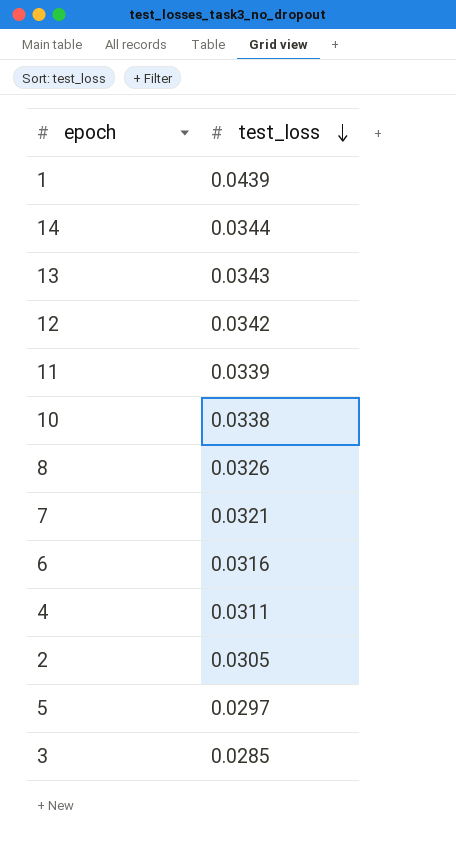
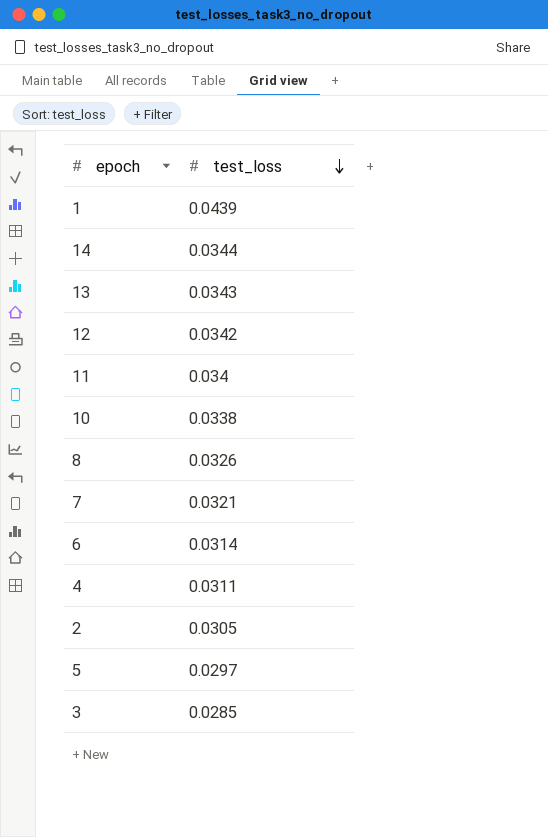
11 | test_loss: 0.0339 -> 0.034
6 | test_loss: 0.0316 -> 0.0314

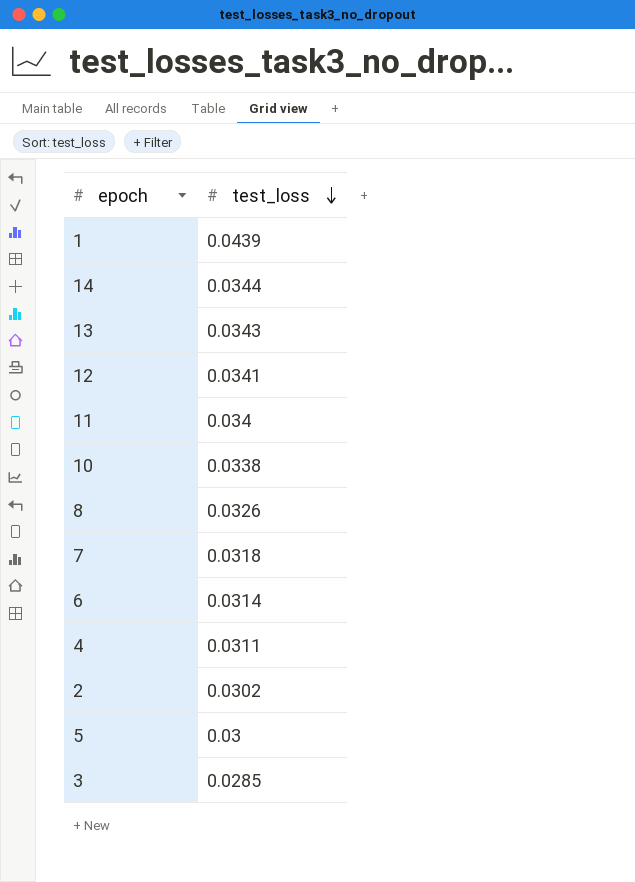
12 | test_loss: 0.0342 -> 0.0341
7 | test_loss: 0.0321 -> 0.0318
2 | test_loss: 0.0305 -> 0.0302
5 | test_loss: 0.0297 -> 0.03

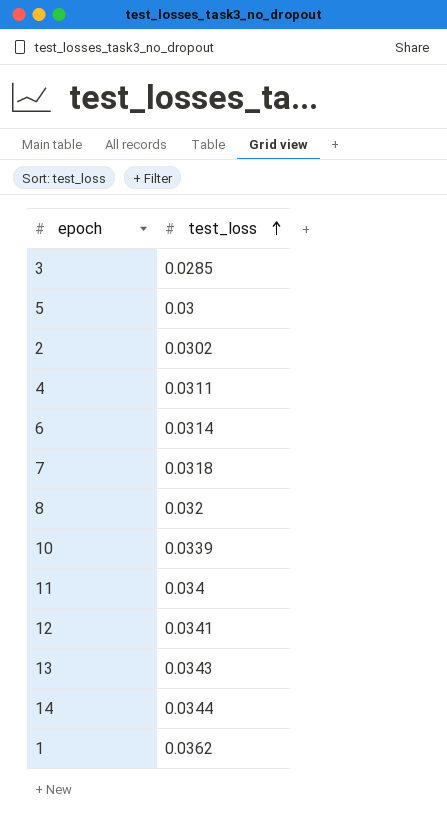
row order: test_loss descending -> test_loss ascending
8 | test_loss: 0.0326 -> 0.032
10 | test_loss: 0.0338 -> 0.0339
1 | test_loss: 0.0439 -> 0.0362

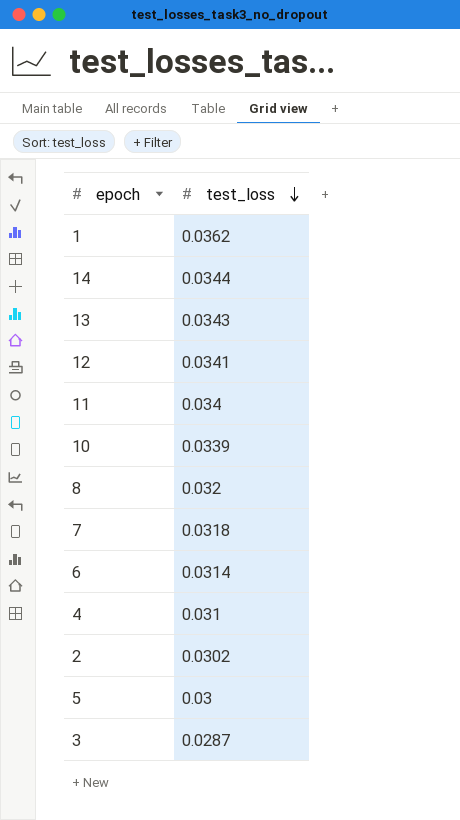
row order: test_loss ascending -> test_loss descending
4 | test_loss: 0.0311 -> 0.031
3 | test_loss: 0.0285 -> 0.0287

